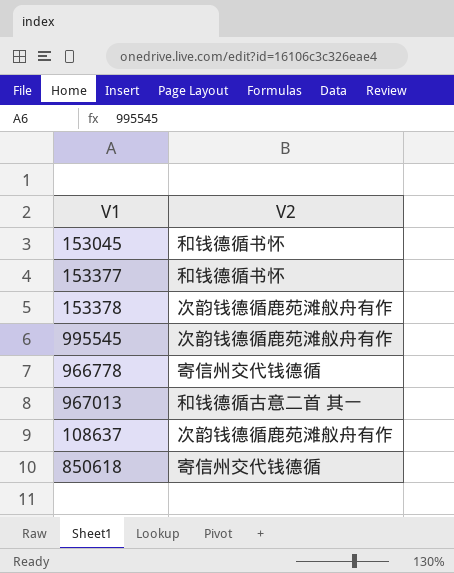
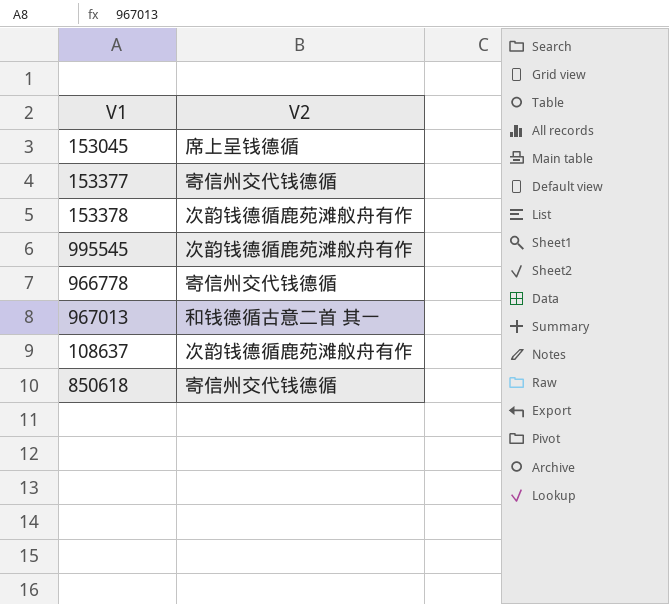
153045 | V2: 和钱德循书怀 -> 席上呈钱德循
153377 | V2: 和钱德循书怀 -> 寄信州交代钱德循

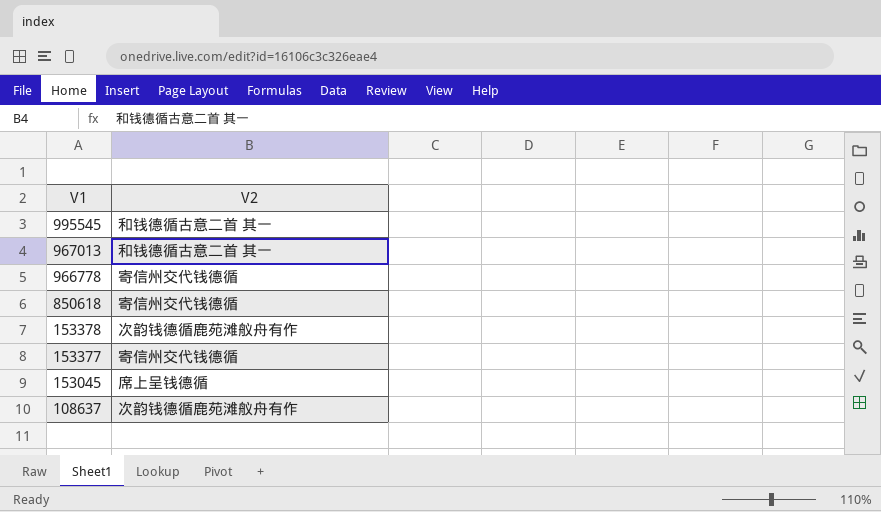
row order: none -> V1 descending
995545 | V2: 次韵钱德循鹿苑滩舣舟有作 -> 和钱德循古意二首 其一

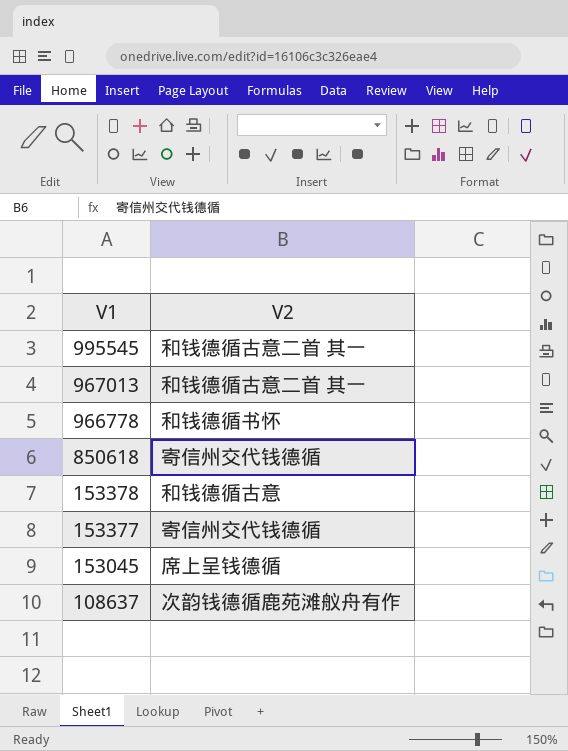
966778 | V2: 寄信州交代钱德循 -> 和钱德循书怀
153378 | V2: 次韵钱德循鹿苑滩舣舟有作 -> 和钱德循古意

